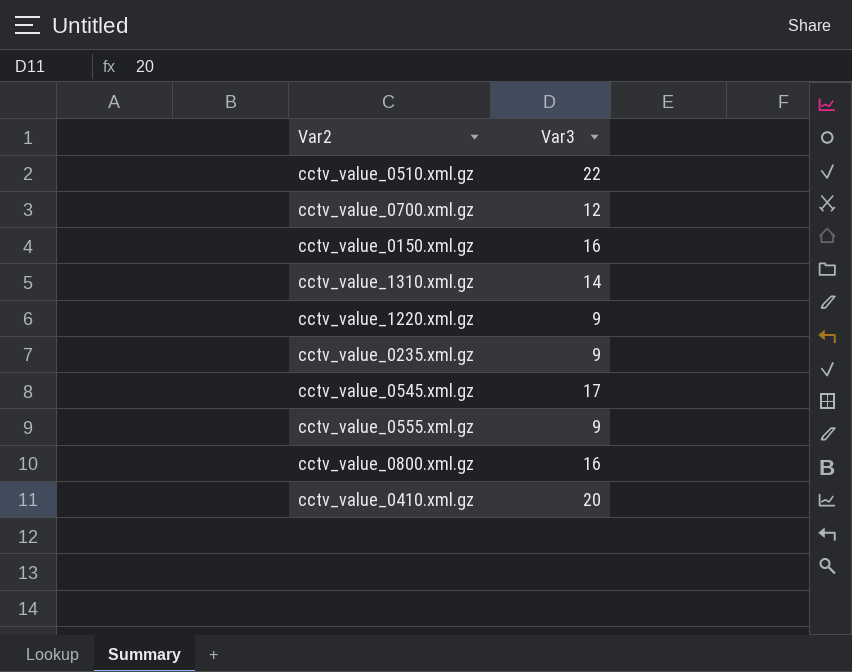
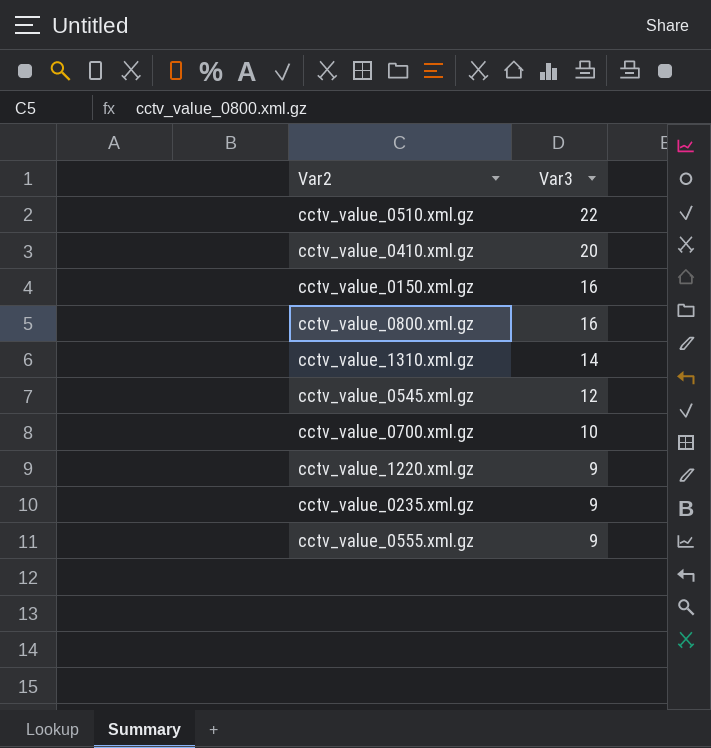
row order: none -> Var3 descending
cctv_value_0545.xml.gz | Var3: 17 -> 12
cctv_value_0700.xml.gz | Var3: 12 -> 10

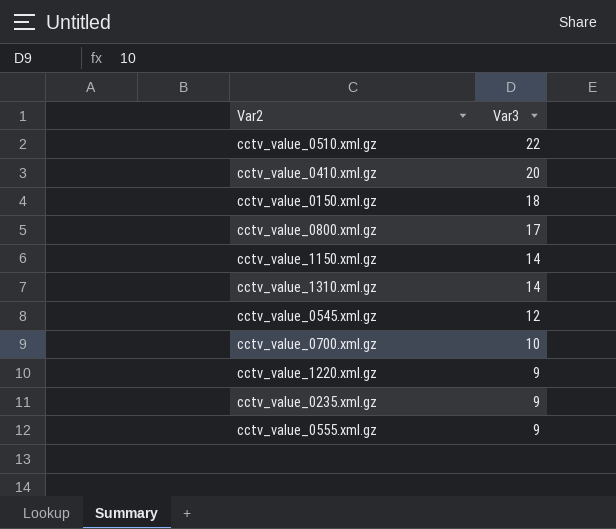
cctv_value_0150.xml.gz | Var3: 16 -> 18
cctv_value_0800.xml.gz | Var3: 16 -> 17
row cctv_value_1150.xml.gz: none -> 14

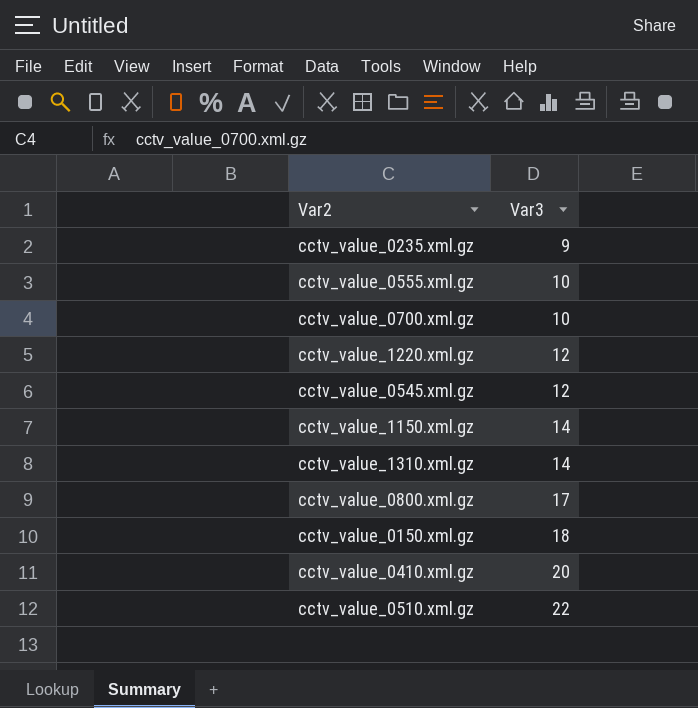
row order: Var3 descending -> Var3 ascending
cctv_value_0555.xml.gz | Var3: 9 -> 10
cctv_value_1220.xml.gz | Var3: 9 -> 12

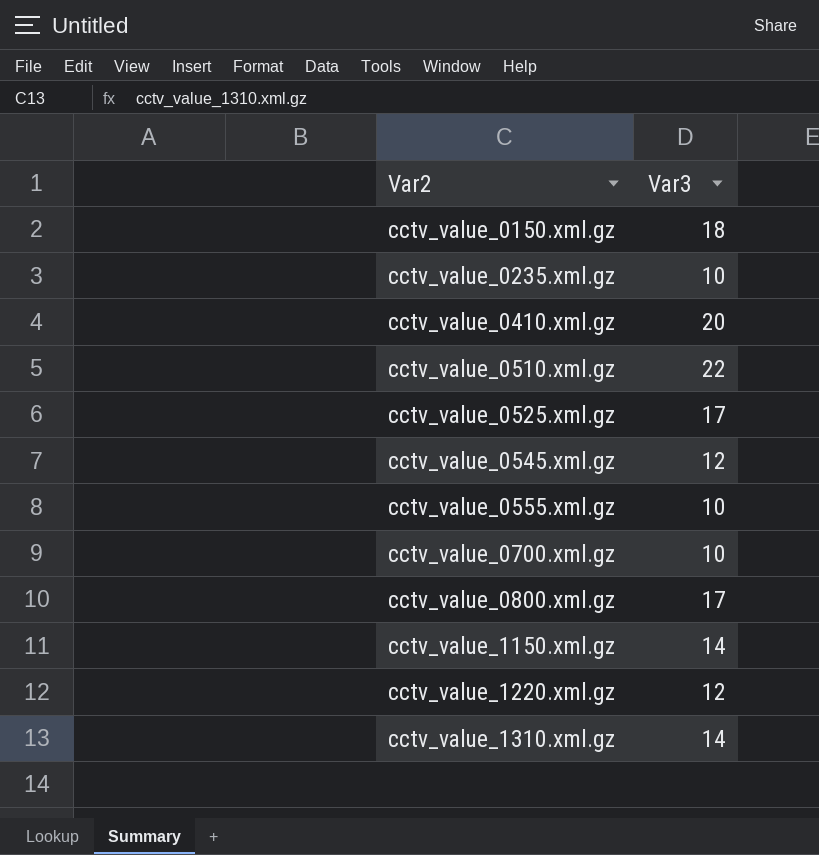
row order: Var3 ascending -> Var2 ascending
cctv_value_0235.xml.gz | Var3: 9 -> 10
row cctv_value_0525.xml.gz: none -> 17

